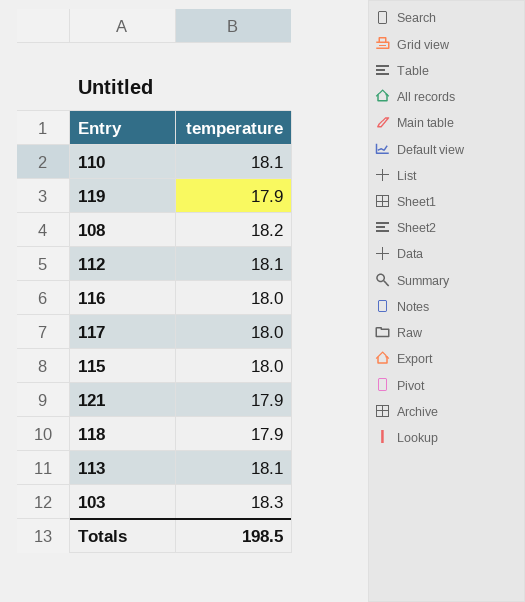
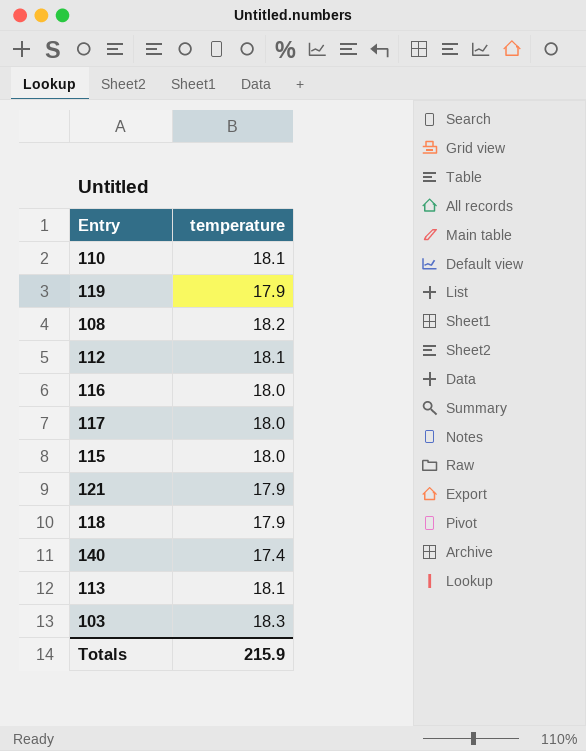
row 140: none -> 17.4
Totals | temperature: 198.5 -> 215.9

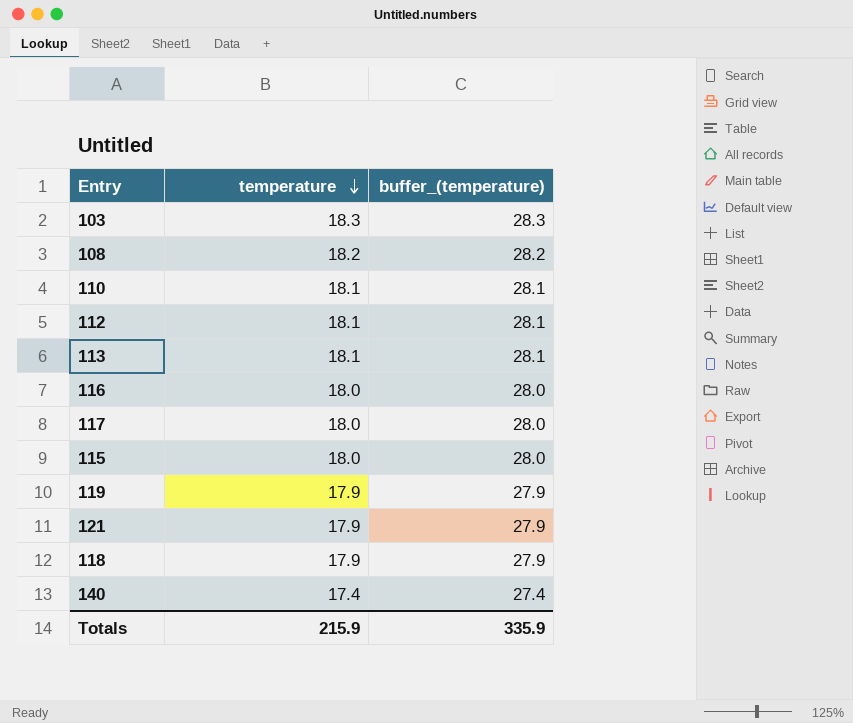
row order: none -> temperature descending
column buffer_(temperature) | formula: none -> [temperature] + 10

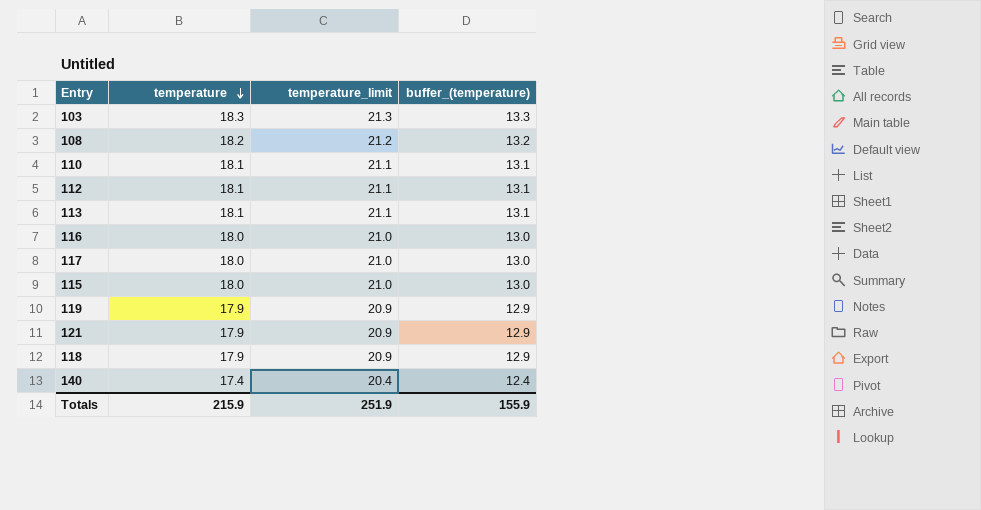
column temperature_limit | formula: none -> [temperature] + 3
column buffer_(temperature) | formula: [temperature] + 10 -> [temperature] - 5
Totals | buffer_(temperature): 335.9 -> 155.9

